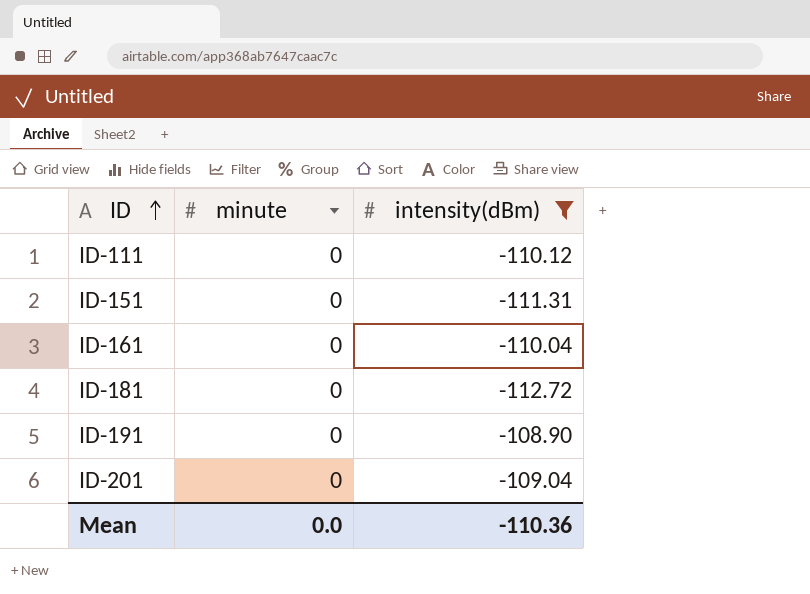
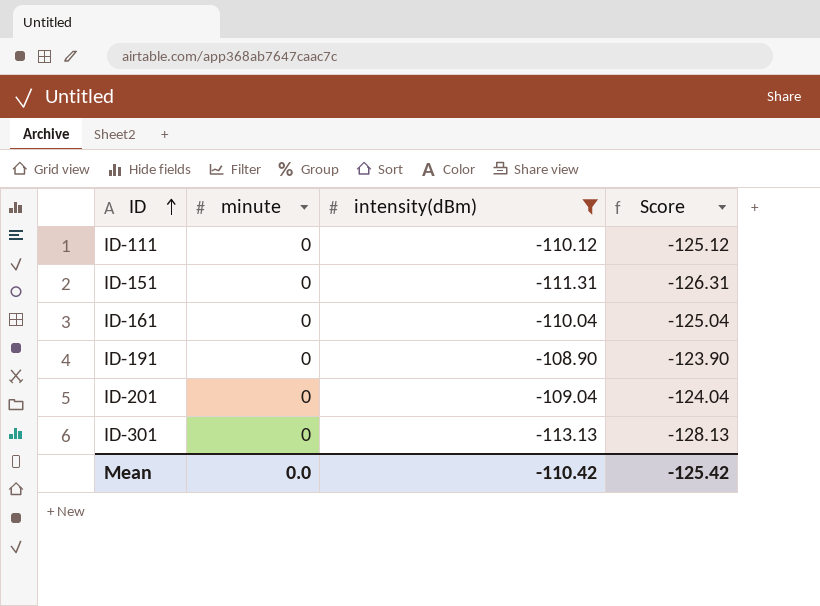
column Score | formula: none -> [intensity(dBm)] - 15
row ID-181: 0 | -112.72 -> none
row ID-301: none -> 0 | -113.13 | -128.13
Mean | intensity(dBm): -110.36 -> -110.42

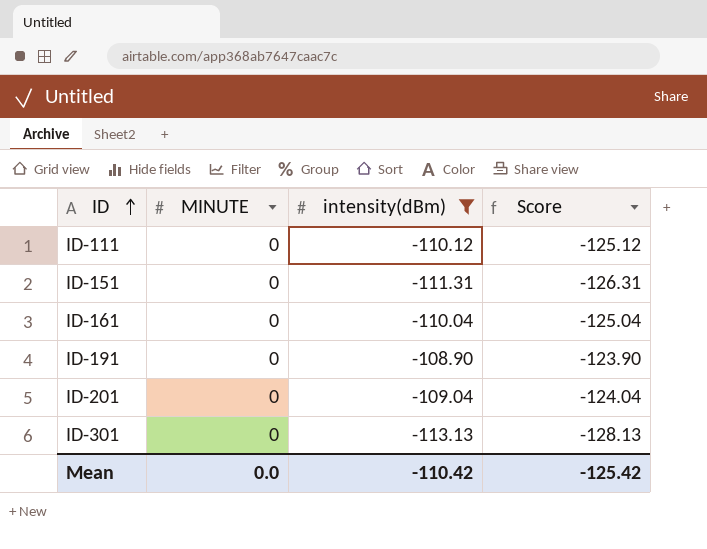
column name: minute -> MINUTE

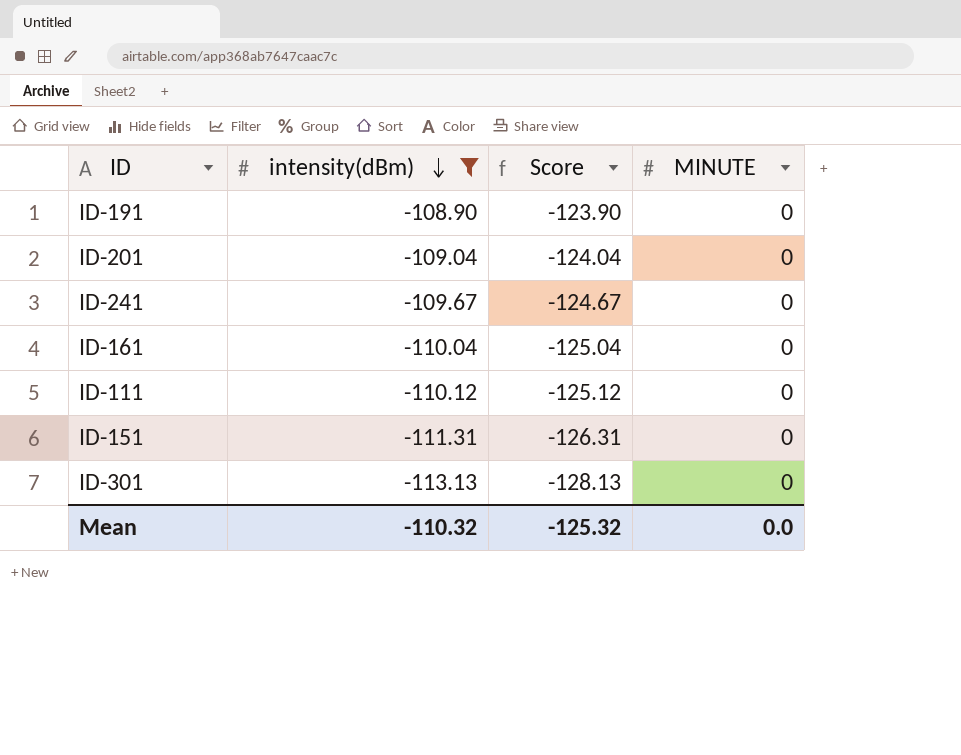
row order: ID ascending -> intensity(dBm) descending
column MINUTE | position: 2 -> 4
row ID-241: none -> -109.67 | -124.67 | 0
Mean | intensity(dBm): -110.42 -> -110.32
Mean | Score: -125.42 -> -125.32

